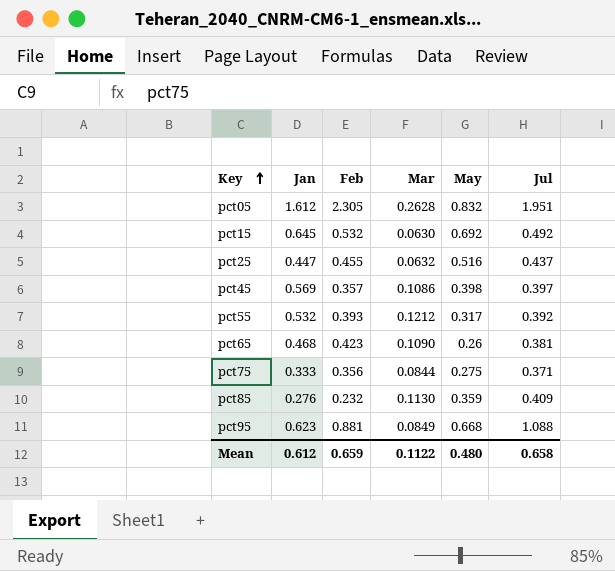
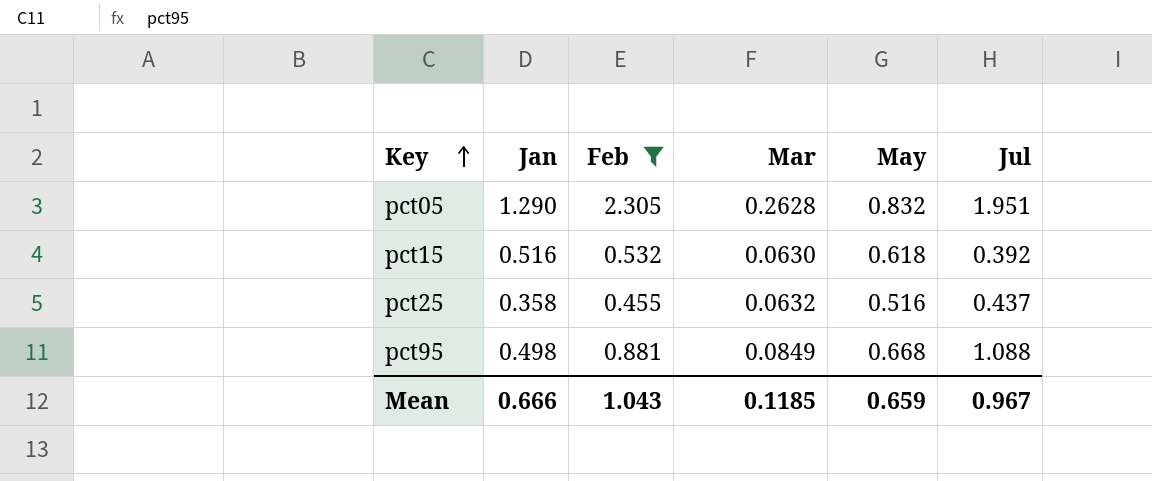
filter: none -> Feb >= 0.455
pct05 | Jan: 1.612 -> 1.290
pct15 | Jan: 0.645 -> 0.516
pct15 | May: 0.692 -> 0.618
pct15 | Jul: 0.492 -> 0.392
pct25 | Jan: 0.447 -> 0.358
pct95 | Jan: 0.623 -> 0.498
Mean | Jan: 0.612 -> 0.666
Mean | Feb: 0.659 -> 1.043
Mean | Mar: 0.1122 -> 0.1185
Mean | May: 0.480 -> 0.659
Mean | Jul: 0.658 -> 0.967

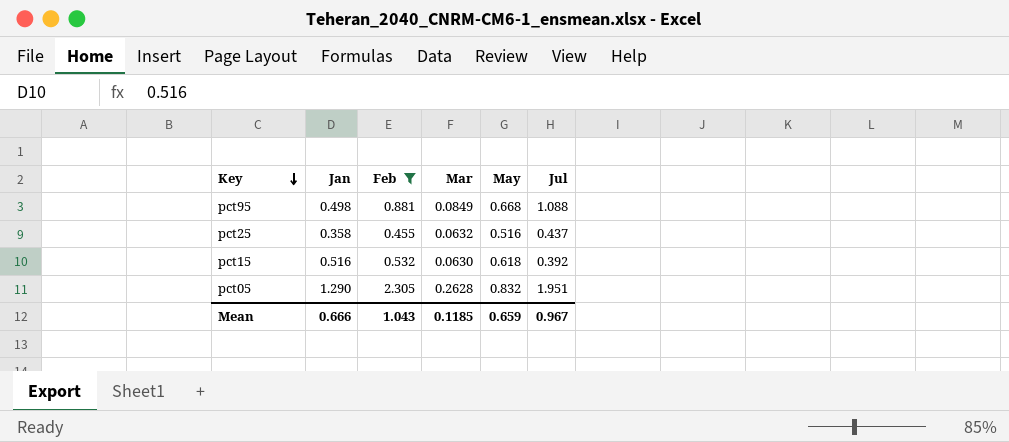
row order: Key ascending -> Key descending

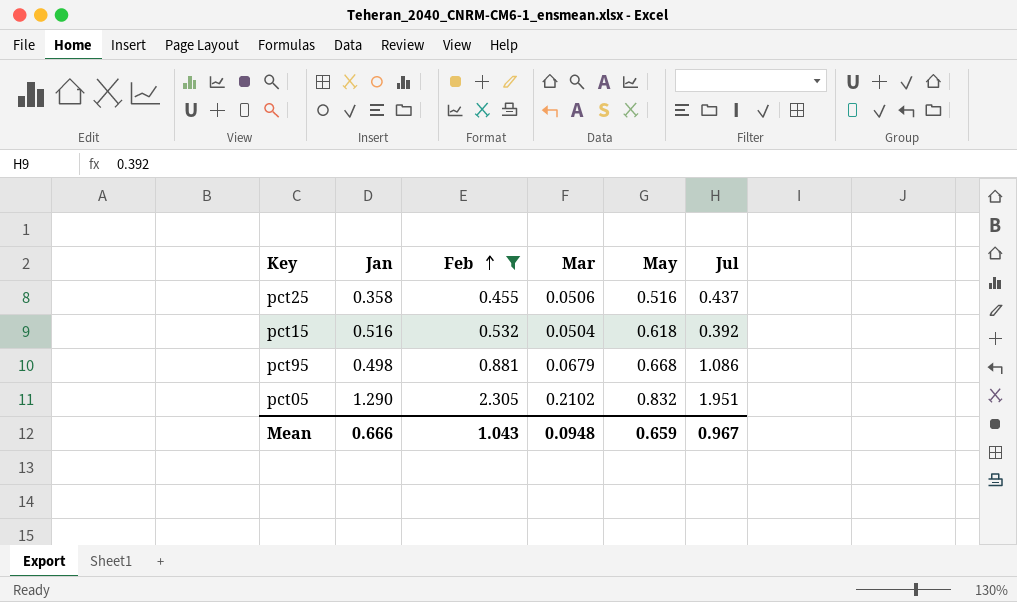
row order: Key descending -> Feb ascending
pct25 | Mar: 0.0632 -> 0.0506
pct15 | Mar: 0.0630 -> 0.0504
pct95 | Mar: 0.0849 -> 0.0679
pct95 | Jul: 1.088 -> 1.086
pct05 | Mar: 0.2628 -> 0.2102
Mean | Mar: 0.1185 -> 0.0948

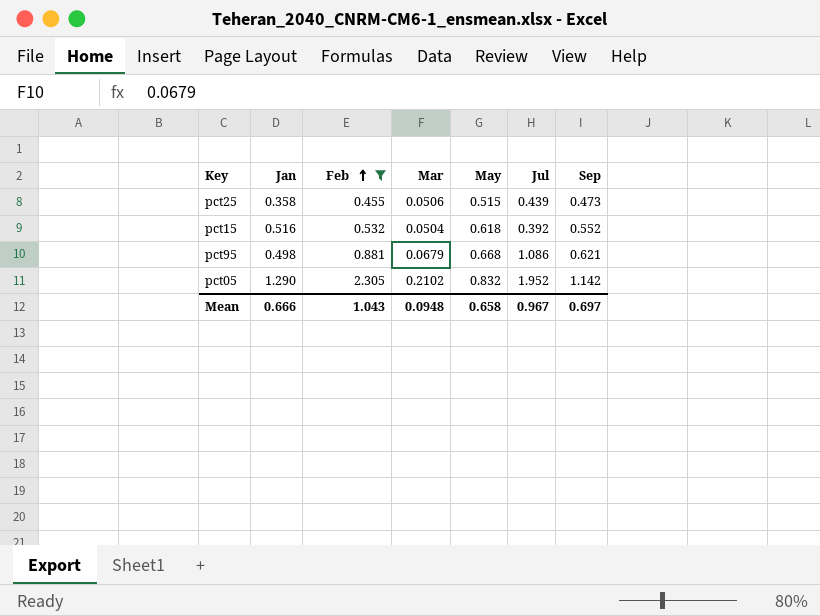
column Sep | position: none -> 7
pct25 | May: 0.516 -> 0.515
pct25 | Jul: 0.437 -> 0.439
pct05 | Jul: 1.951 -> 1.952
Mean | May: 0.659 -> 0.658

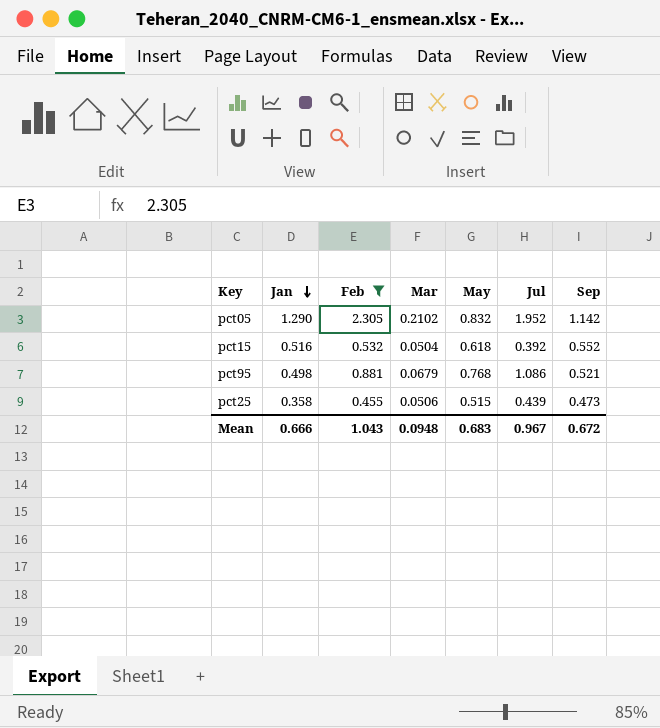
row order: Feb ascending -> Jan descending
pct95 | May: 0.668 -> 0.768
pct95 | Sep: 0.621 -> 0.521
Mean | May: 0.658 -> 0.683
Mean | Sep: 0.697 -> 0.672

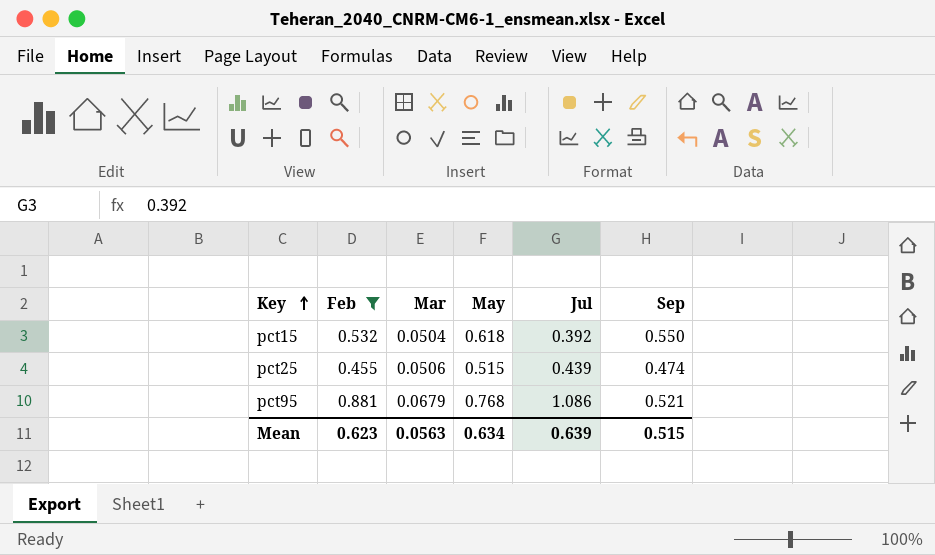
row order: Jan descending -> Key ascending
column Jan | position: 2 -> none
row pct05: 1.290 | 2.305 | 0.2102 | 0.832 | 1.952 | 1.142 -> none
pct15 | Sep: 0.552 -> 0.550
pct25 | Sep: 0.473 -> 0.474
Mean | Feb: 1.043 -> 0.623
Mean | Mar: 0.0948 -> 0.0563
Mean | May: 0.683 -> 0.634
Mean | Jul: 0.967 -> 0.639
Mean | Sep: 0.672 -> 0.515

